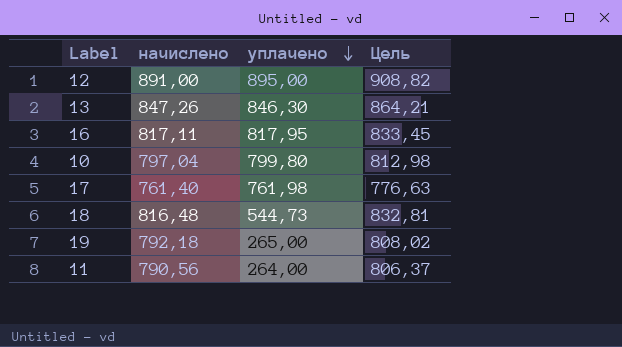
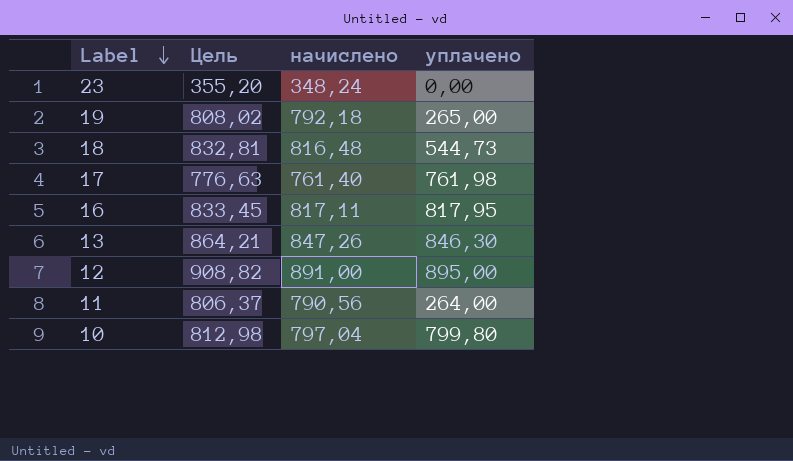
row order: уплачено descending -> Label descending
column Цель | position: 4 -> 2
row 23: none -> 355,20 | 348,24 | 0,00

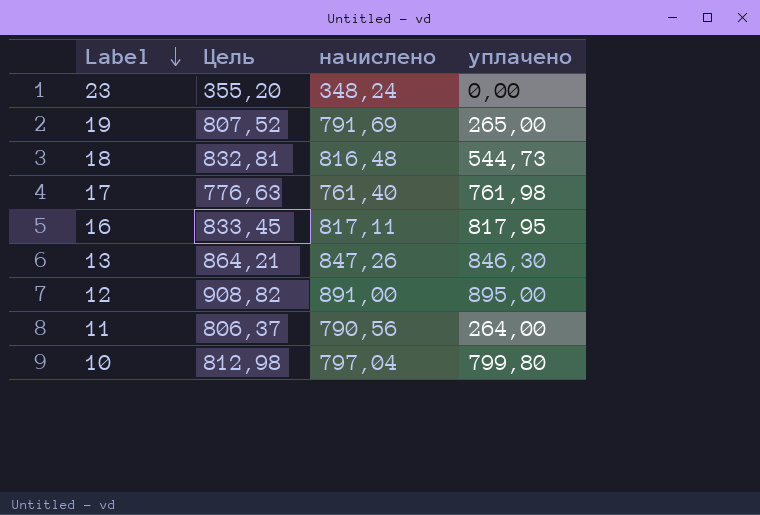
19 | Цель: 808,02 -> 807,52
19 | начислено: 792,18 -> 791,69

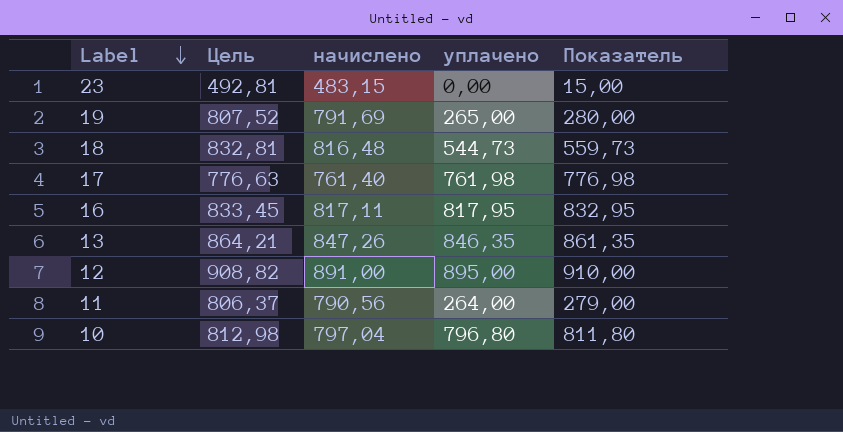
column Показатель | formula: none -> [уплачено] + 15
23 | Цель: 355,20 -> 492,81
23 | начислено: 348,24 -> 483,15
13 | уплачено: 846,30 -> 846,35
10 | уплачено: 799,80 -> 796,80

